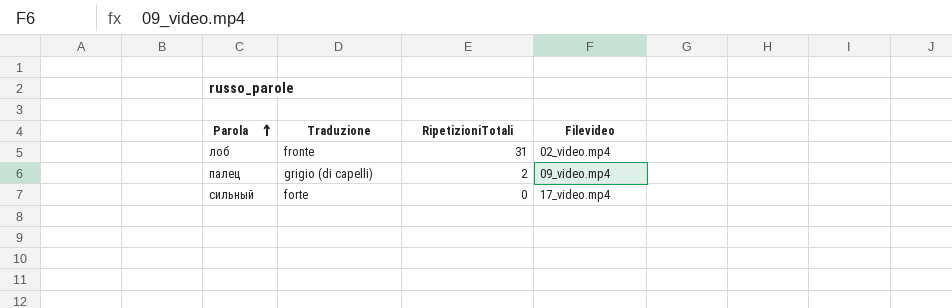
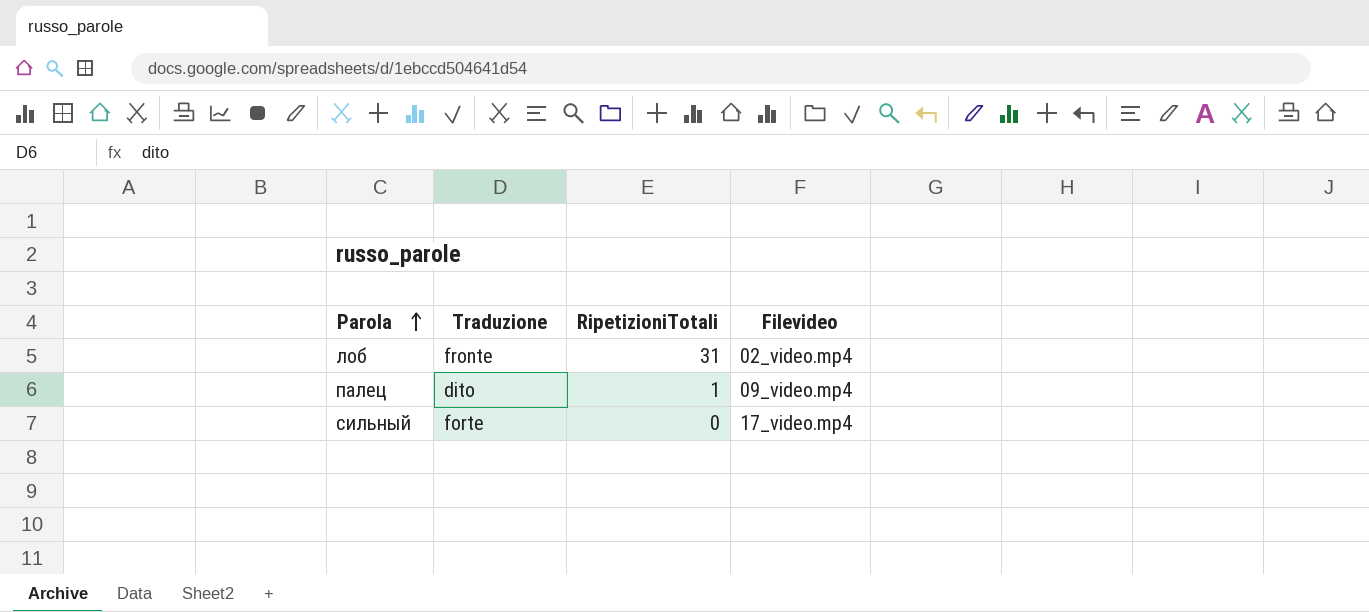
палец | Traduzione: grigio (di capelli) -> dito
палец | RipetizioniTotali: 2 -> 1

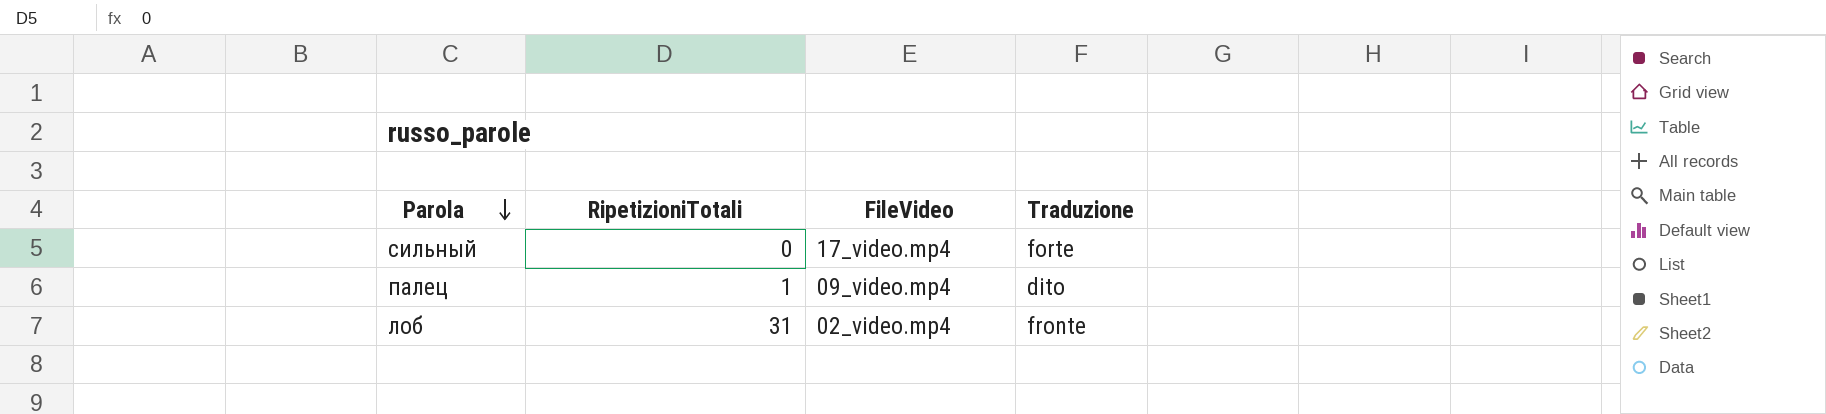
row order: Parola ascending -> Parola descending
column name: Filevideo -> FileVideo
column Traduzione | position: 2 -> 4

